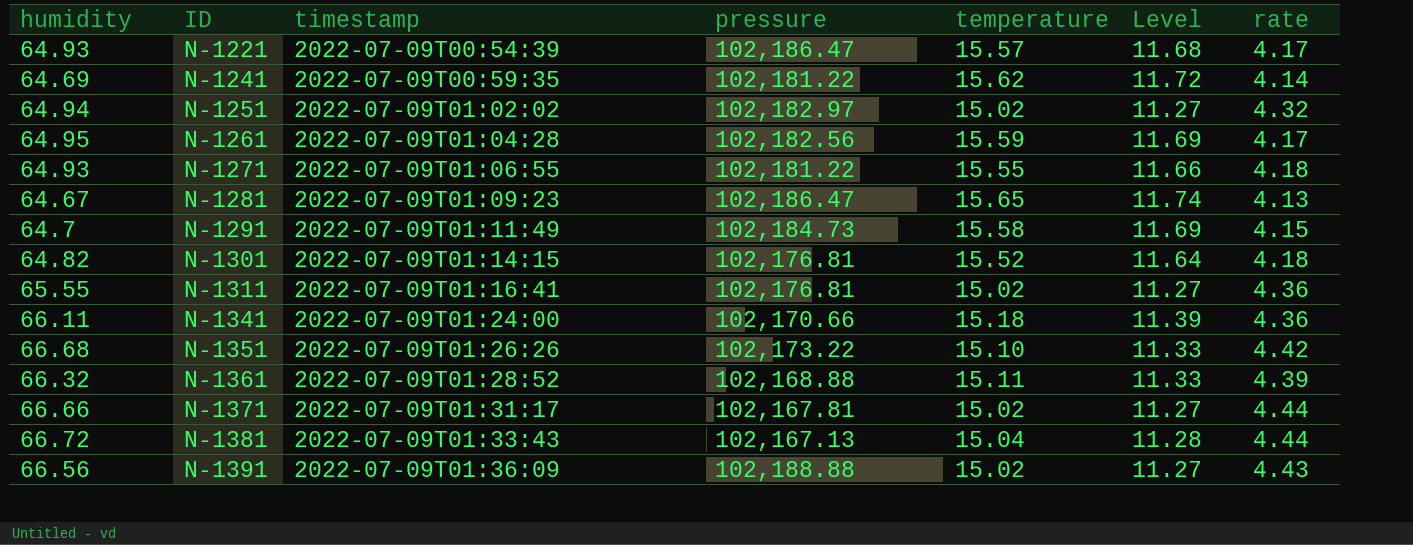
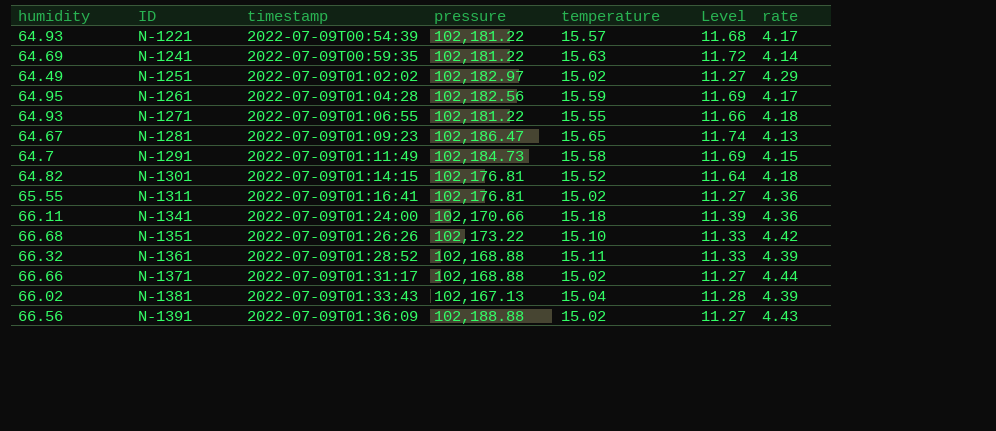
N-1221 | pressure: 102,186.47 -> 102,181.22
N-1241 | temperature: 15.62 -> 15.63
N-1251 | humidity: 64.94 -> 64.49
N-1251 | rate: 4.32 -> 4.29
N-1371 | pressure: 102,167.81 -> 102,168.88
N-1381 | humidity: 66.72 -> 66.02
N-1381 | rate: 4.44 -> 4.39

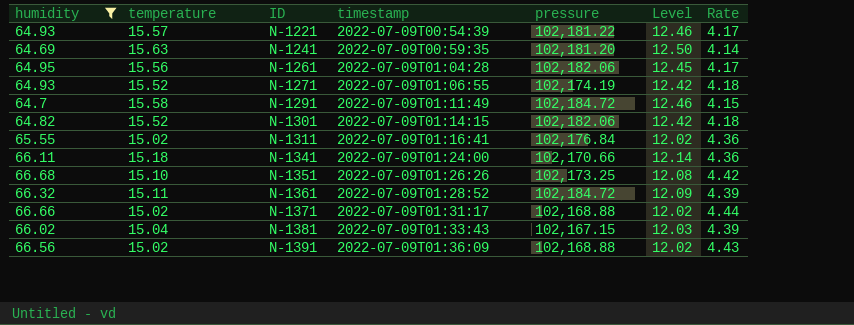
filter: none -> humidity >= 64.69
column temperature | position: 5 -> 2
column Level | formula: [temperature] * 0.75 -> [temperature] * 0.8
column name: rate -> Rate
N-1241 | pressure: 102,181.22 -> 102,181.20
N-1261 | temperature: 15.59 -> 15.56
N-1261 | pressure: 102,182.56 -> 102,182.06
N-1271 | temperature: 15.55 -> 15.52
N-1271 | pressure: 102,181.22 -> 102,174.19
N-1291 | pressure: 102,184.73 -> 102,184.72
N-1301 | pressure: 102,176.81 -> 102,182.06
N-1311 | pressure: 102,176.81 -> 102,176.84
N-1351 | pressure: 102,173.22 -> 102,173.25
N-1361 | pressure: 102,168.88 -> 102,184.72
N-1381 | pressure: 102,167.13 -> 102,167.15
N-1391 | pressure: 102,188.88 -> 102,168.88

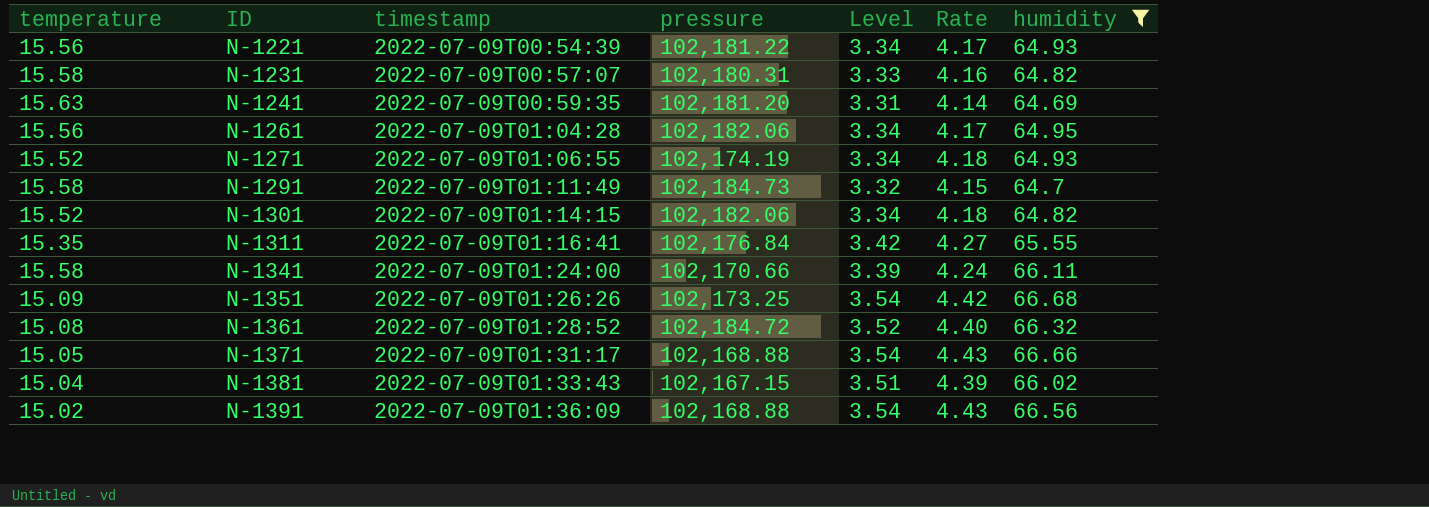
column Level | formula: [temperature] * 0.8 -> [Rate] * 0.8
column humidity | position: 1 -> 7
N-1221 | temperature: 15.57 -> 15.56
row N-1231: none -> 15.58 | 2022-07-09T00:57:07 | 102,180.31 | 3.33 | 4.16 | 64.82
N-1291 | pressure: 102,184.72 -> 102,184.73
N-1311 | temperature: 15.02 -> 15.35
N-1311 | Rate: 4.36 -> 4.27
N-1341 | temperature: 15.18 -> 15.58
N-1341 | Rate: 4.36 -> 4.24
N-1351 | temperature: 15.10 -> 15.09
N-1361 | temperature: 15.11 -> 15.08
N-1361 | Rate: 4.39 -> 4.40
N-1371 | temperature: 15.02 -> 15.05
N-1371 | Rate: 4.44 -> 4.43

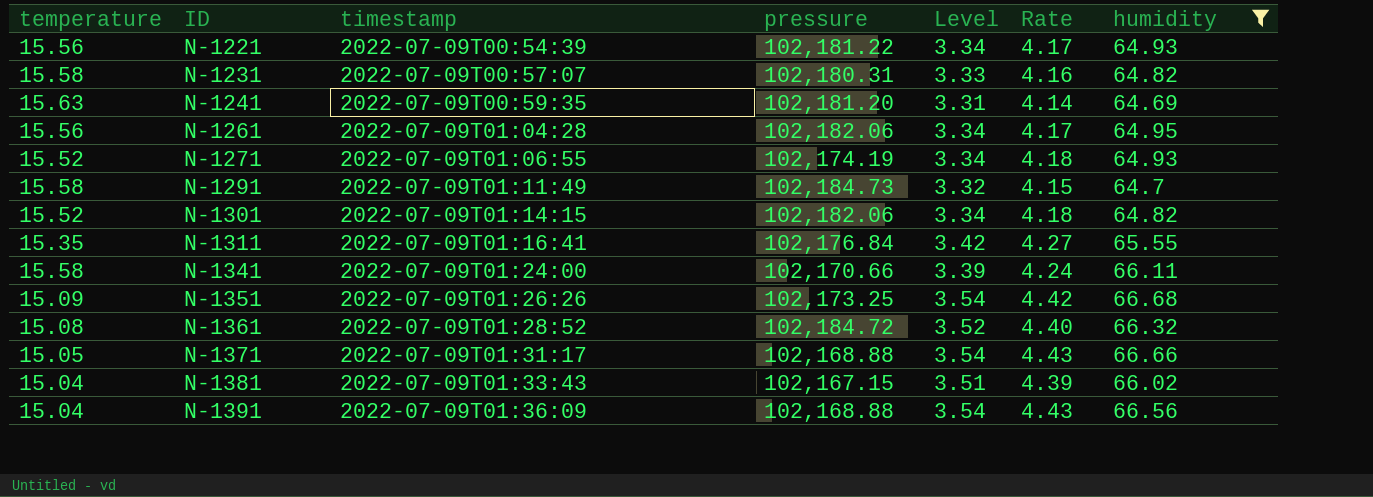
N-1391 | temperature: 15.02 -> 15.04

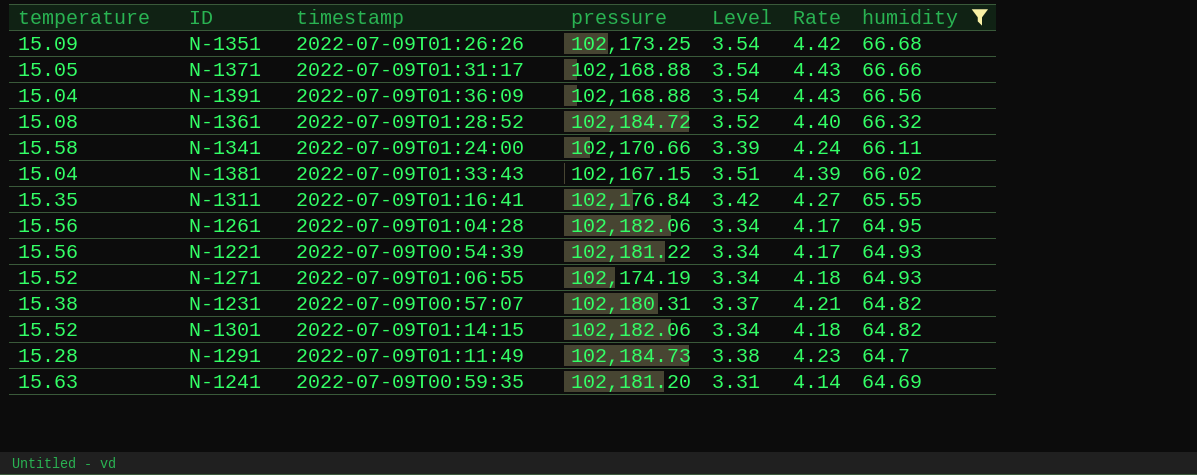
row order: ID ascending -> humidity descending
N-1231 | temperature: 15.58 -> 15.38
N-1231 | Level: 3.33 -> 3.37
N-1231 | Rate: 4.16 -> 4.21
N-1291 | temperature: 15.58 -> 15.28
N-1291 | Level: 3.32 -> 3.38
N-1291 | Rate: 4.15 -> 4.23

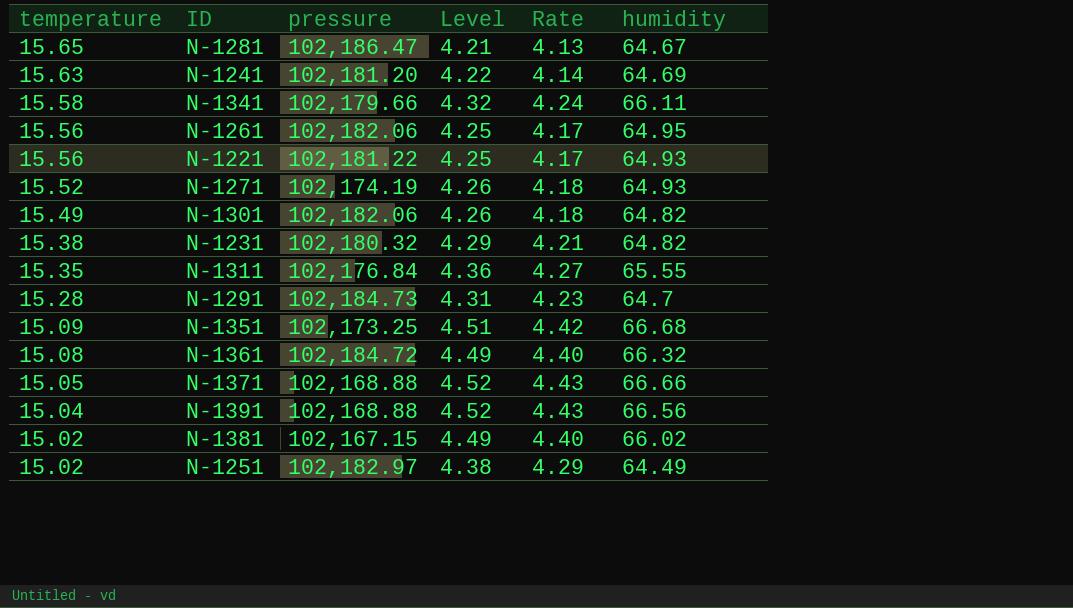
filter: humidity >= 64.69 -> none
row order: humidity descending -> temperature descending
column timestamp | position: 3 -> none
column Level | formula: [Rate] * 0.8 -> [Rate] * 1.02
N-1341 | pressure: 102,170.66 -> 102,179.66
N-1301 | temperature: 15.52 -> 15.49
N-1231 | pressure: 102,180.31 -> 102,180.32
N-1381 | temperature: 15.04 -> 15.02
N-1381 | Rate: 4.39 -> 4.40

